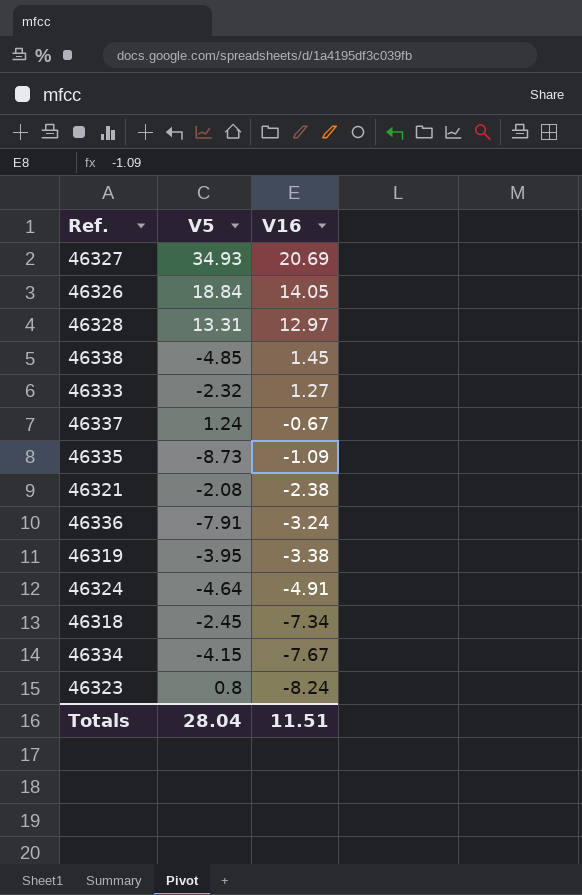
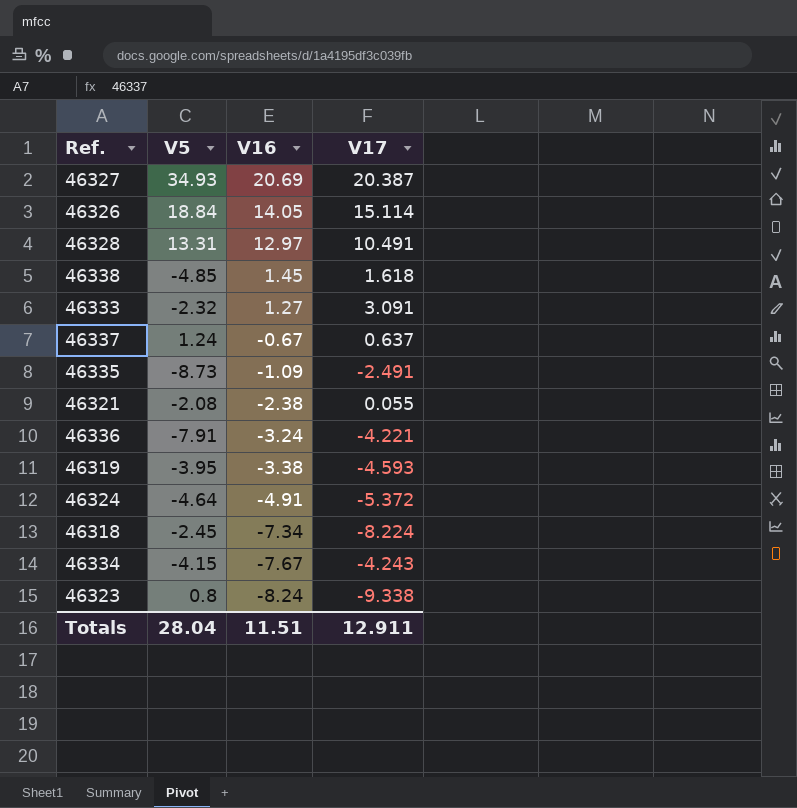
column V17 | position: none -> 4

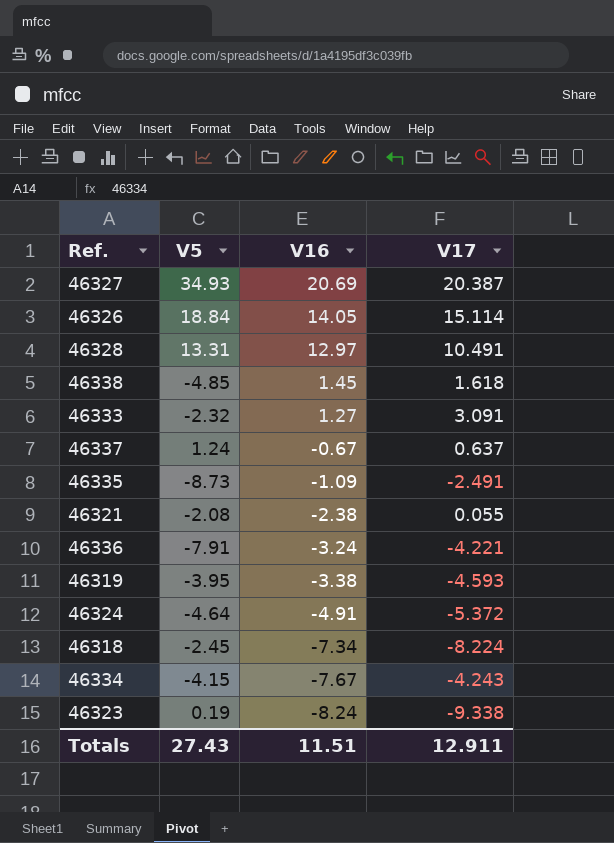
46323 | V5: 0.8 -> 0.19
Totals | V5: 28.04 -> 27.43

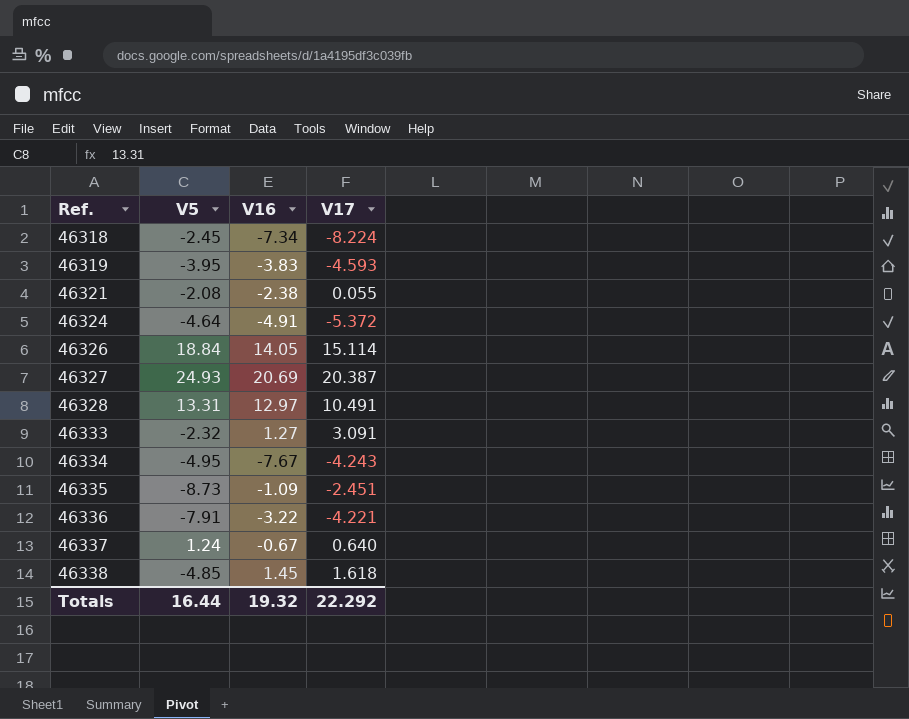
row order: V16 descending -> Ref. ascending
row 46323: 0.19 | -8.24 | -9.338 -> none
46319 | V16: -3.38 -> -3.83
46327 | V5: 34.93 -> 24.93
46334 | V5: -4.15 -> -4.95
46335 | V17: -2.491 -> -2.451
46336 | V16: -3.24 -> -3.22
46337 | V17: 0.637 -> 0.640
Totals | V5: 27.43 -> 16.44
Totals | V16: 11.51 -> 19.32
Totals | V17: 12.911 -> 22.292

